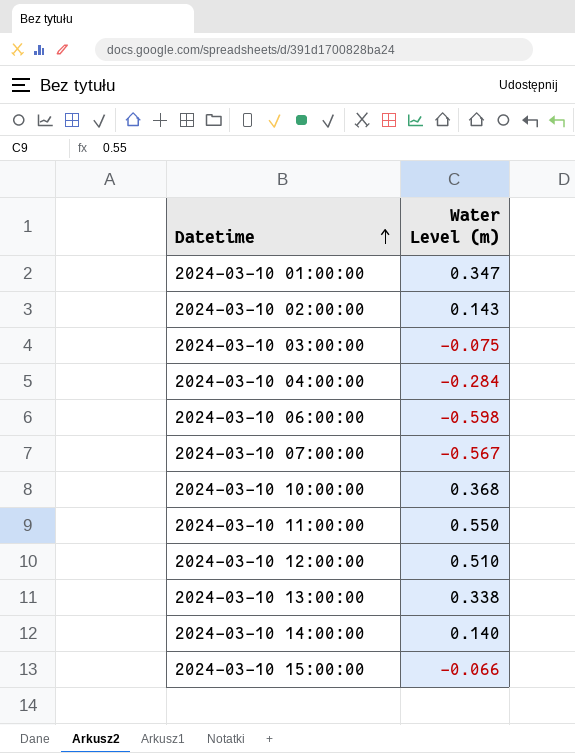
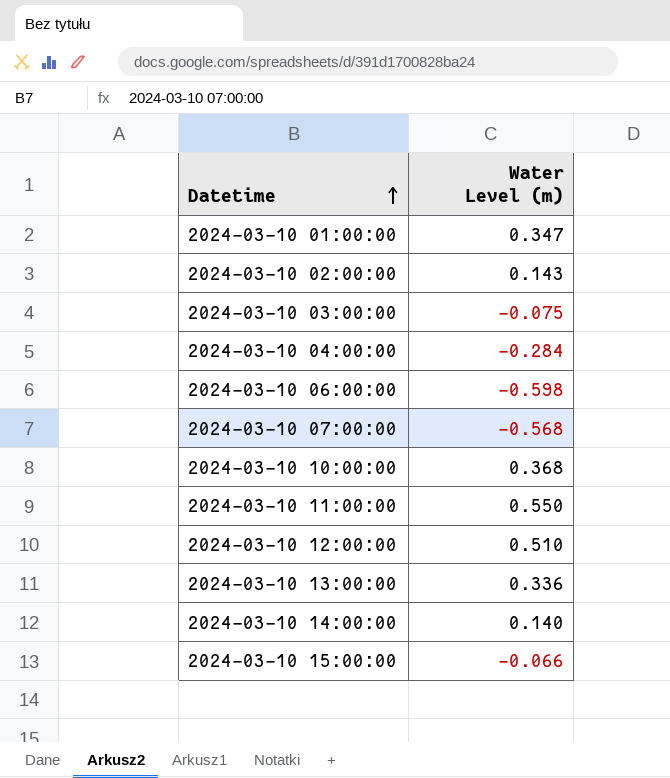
2024-03-10 07:00:00 | Water Level (m): -0.567 -> -0.568
2024-03-10 13:00:00 | Water Level (m): 0.338 -> 0.336

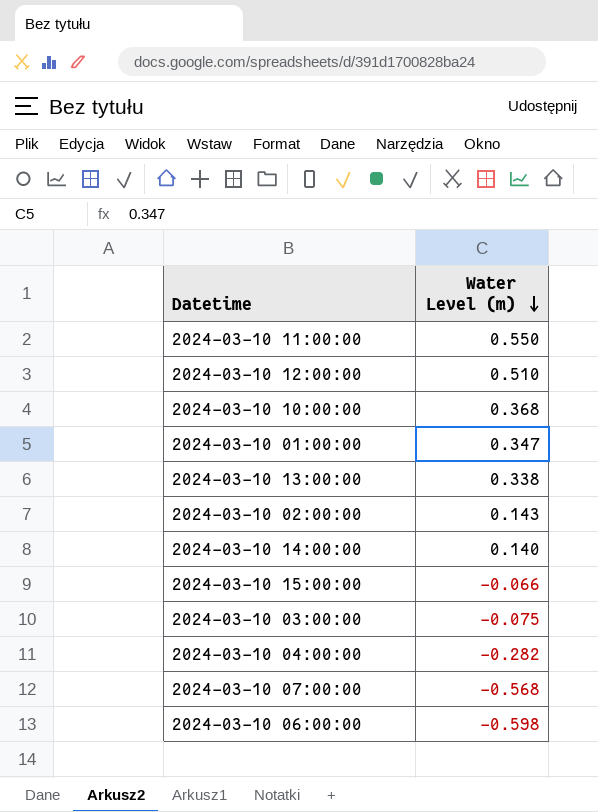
row order: Datetime ascending -> Water Level (m) descending
2024-03-10 13:00:00 | Water Level (m): 0.336 -> 0.338
2024-03-10 04:00:00 | Water Level (m): -0.284 -> -0.282

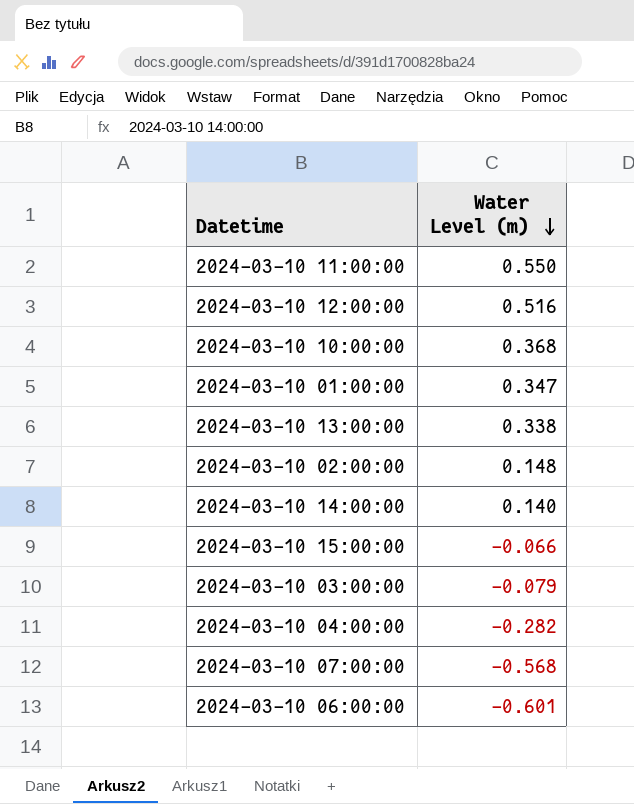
2024-03-10 12:00:00 | Water Level (m): 0.510 -> 0.516
2024-03-10 02:00:00 | Water Level (m): 0.143 -> 0.148
2024-03-10 03:00:00 | Water Level (m): -0.075 -> -0.079
2024-03-10 06:00:00 | Water Level (m): -0.598 -> -0.601

